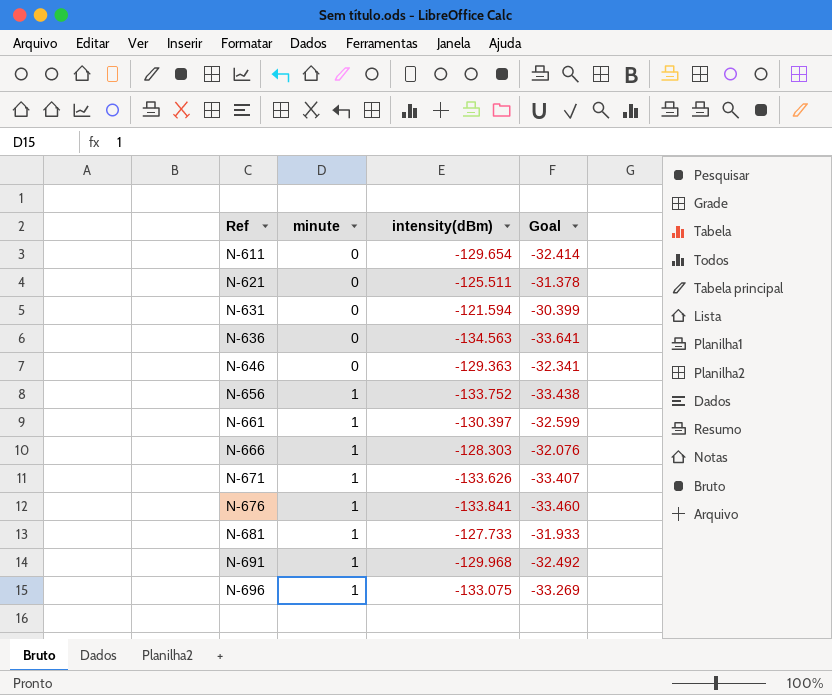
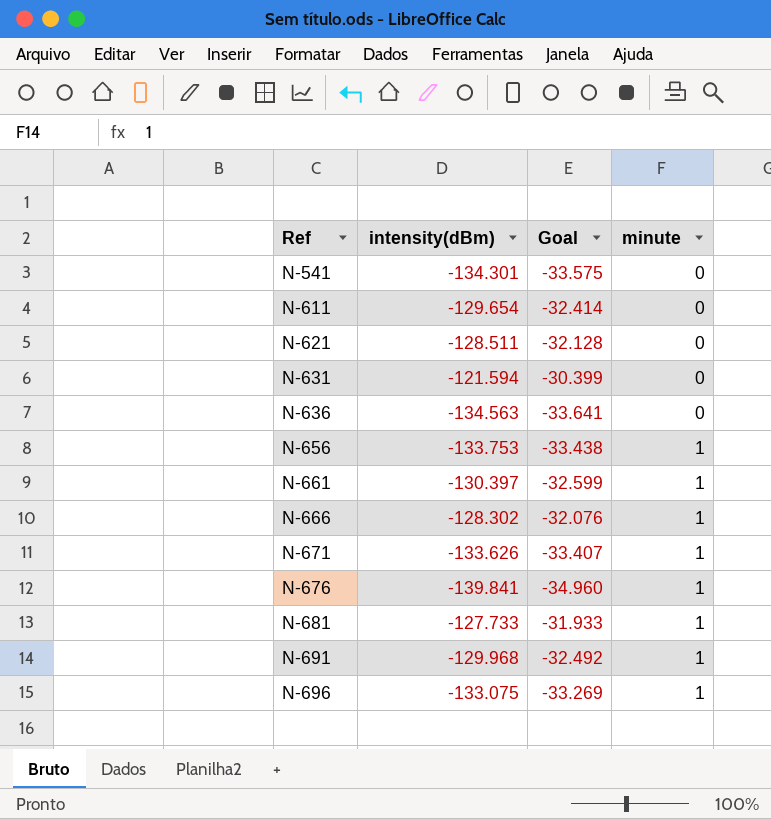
column minute | position: 2 -> 4
row N-646: 0 | -129.363 | -32.341 -> none
row N-541: none -> -134.301 | -33.575 | 0
N-621 | intensity(dBm): -125.511 -> -128.511
N-621 | Goal: -31.378 -> -32.128
N-656 | intensity(dBm): -133.752 -> -133.753
N-666 | intensity(dBm): -128.303 -> -128.302
N-676 | intensity(dBm): -133.841 -> -139.841
N-676 | Goal: -33.460 -> -34.960

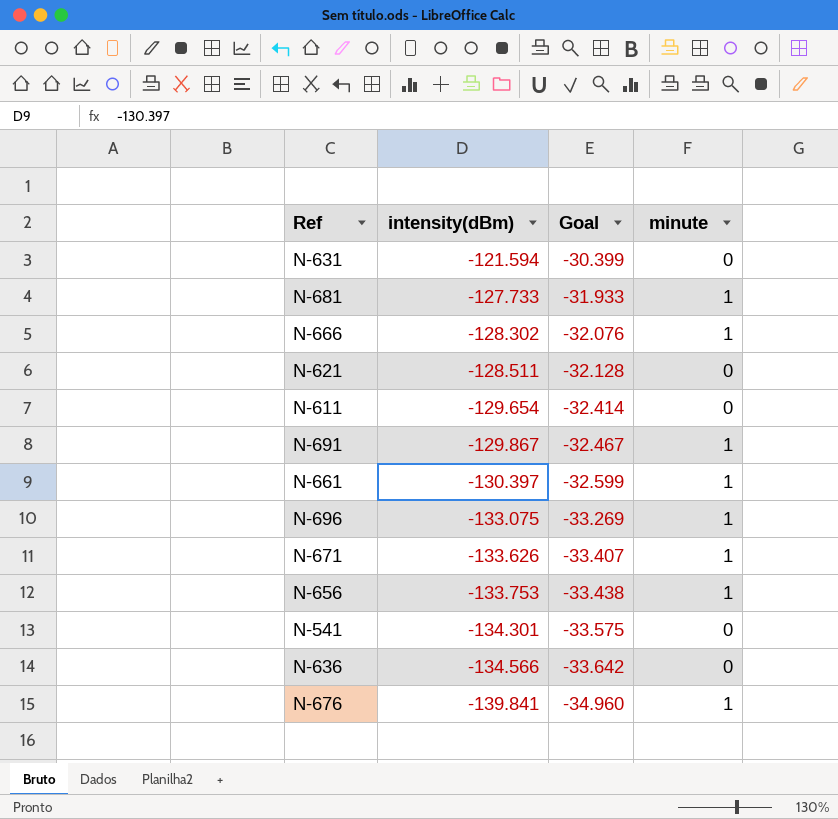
row order: Ref ascending -> intensity(dBm) descending
N-691 | intensity(dBm): -129.968 -> -129.867
N-691 | Goal: -32.492 -> -32.467
N-636 | intensity(dBm): -134.563 -> -134.566
N-636 | Goal: -33.641 -> -33.642

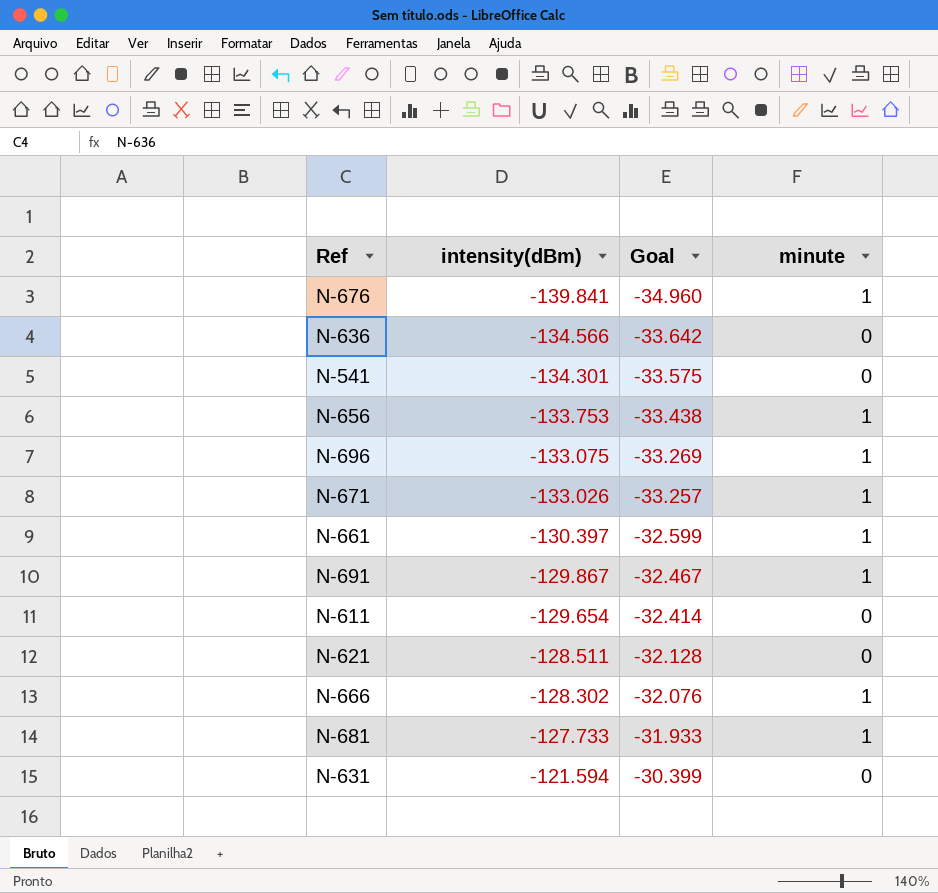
row order: intensity(dBm) descending -> intensity(dBm) ascending
N-671 | intensity(dBm): -133.626 -> -133.026
N-671 | Goal: -33.407 -> -33.257

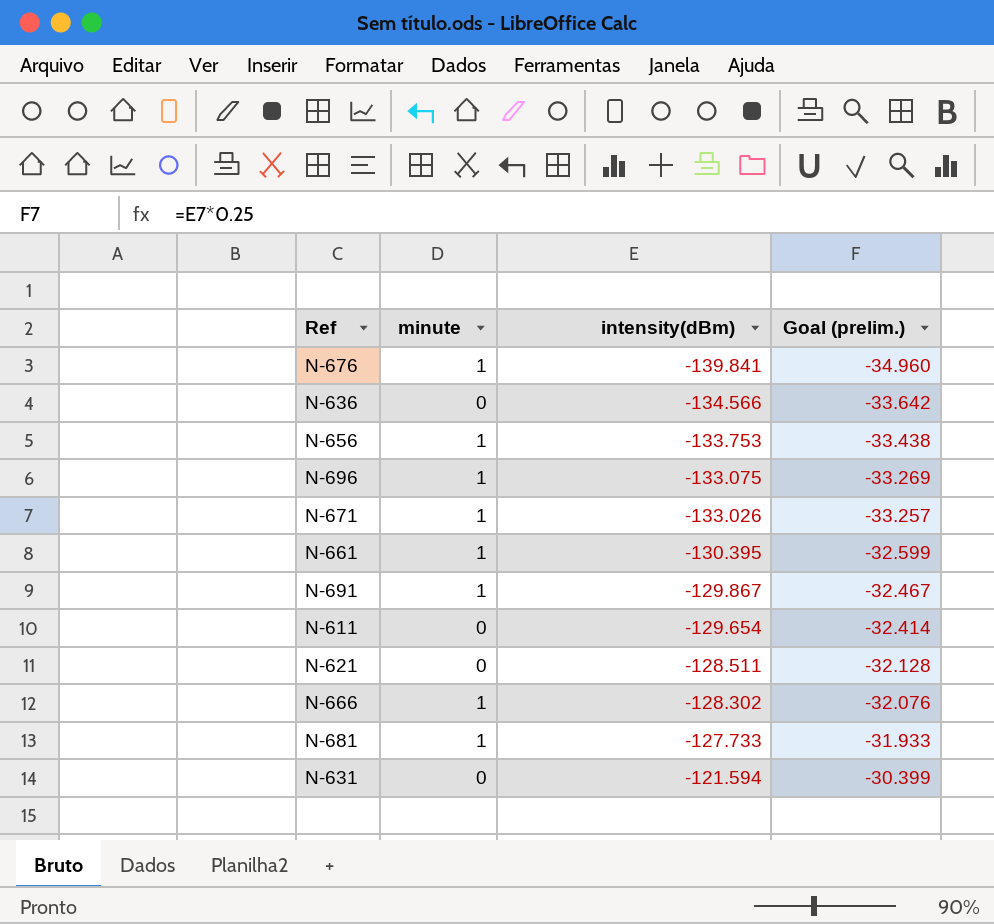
column minute | position: 4 -> 2
column name: Goal -> Goal (prelim.)
row N-541: -134.301 | -33.575 | 0 -> none
N-661 | intensity(dBm): -130.397 -> -130.395

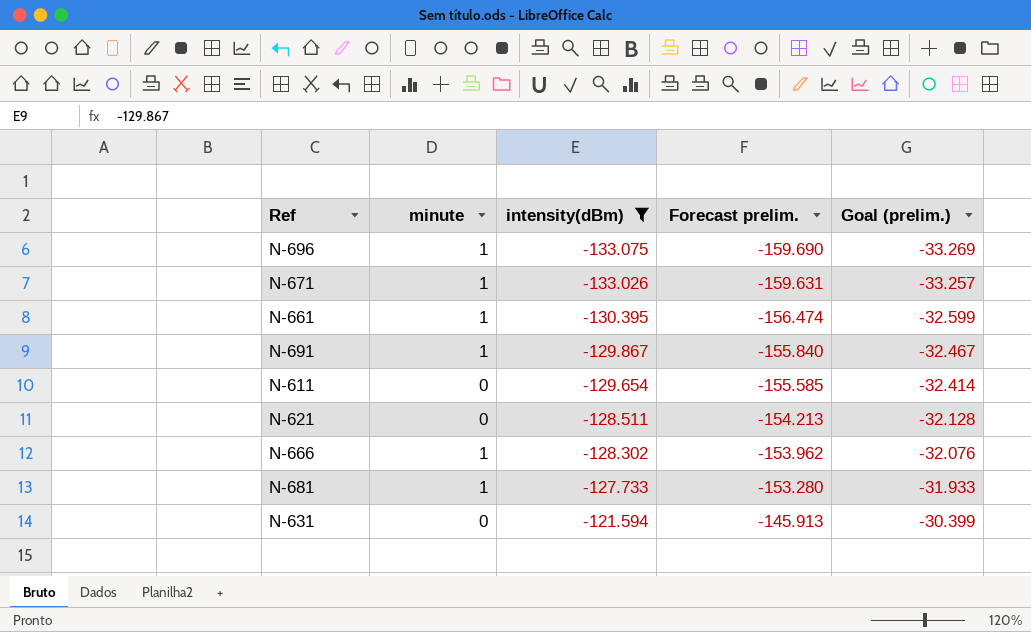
filter: none -> intensity(dBm) >= -133.075
column Forecast prelim. | formula: none -> [intensity(dBm)] * 1.2

